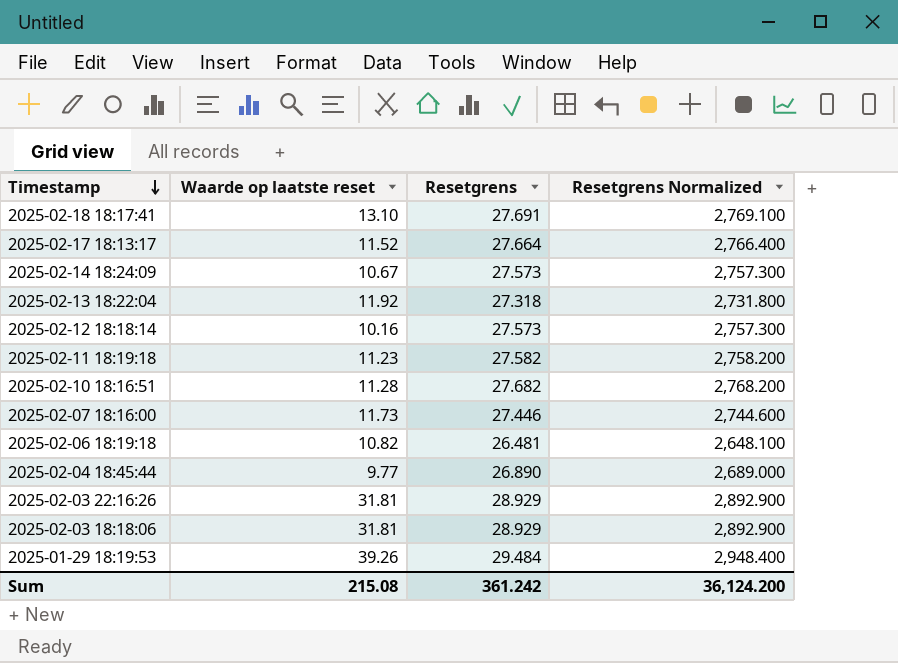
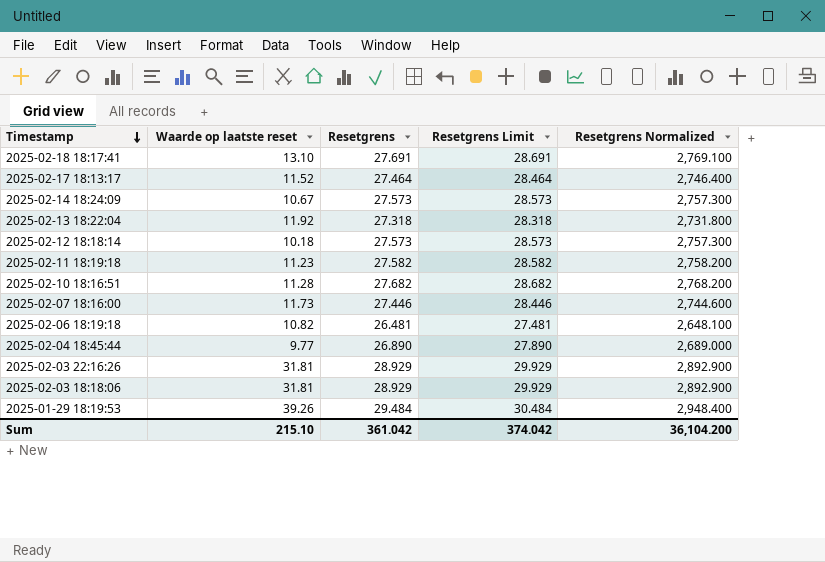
column Resetgrens Limit | formula: none -> [Resetgrens] + 1
2025-02-17 18:13:17 | Resetgrens: 27.664 -> 27.464
2025-02-17 18:13:17 | Resetgrens Normalized: 2,766.400 -> 2,746.400
2025-02-12 18:18:14 | Waarde op laatste reset: 10.16 -> 10.18
Sum | Waarde op laatste reset: 215.08 -> 215.10
Sum | Resetgrens: 361.242 -> 361.042
Sum | Resetgrens Normalized: 36,124.200 -> 36,104.200

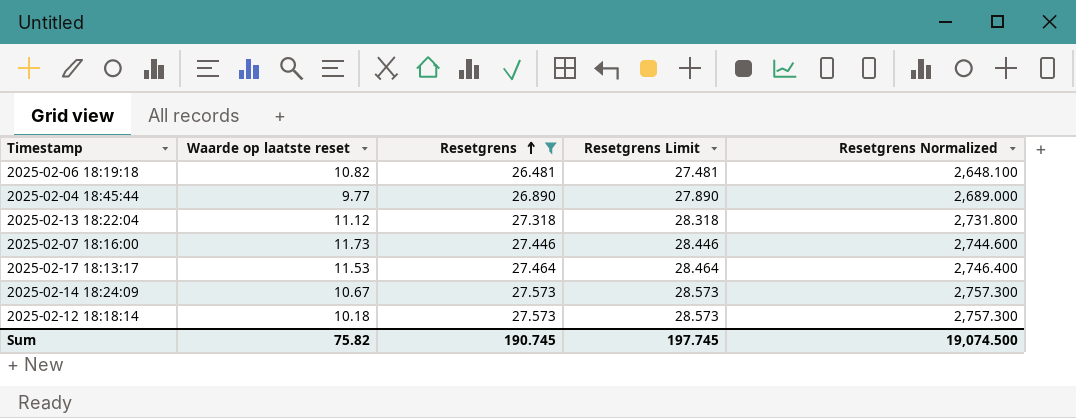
filter: none -> Resetgrens <= 27.573
row order: Timestamp descending -> Resetgrens ascending
2025-02-13 18:22:04 | Waarde op laatste reset: 11.92 -> 11.12
2025-02-17 18:13:17 | Waarde op laatste reset: 11.52 -> 11.53
Sum | Waarde op laatste reset: 215.10 -> 75.82
Sum | Resetgrens: 361.042 -> 190.745
Sum | Resetgrens Limit: 374.042 -> 197.745
Sum | Resetgrens Normalized: 36,104.200 -> 19,074.500

